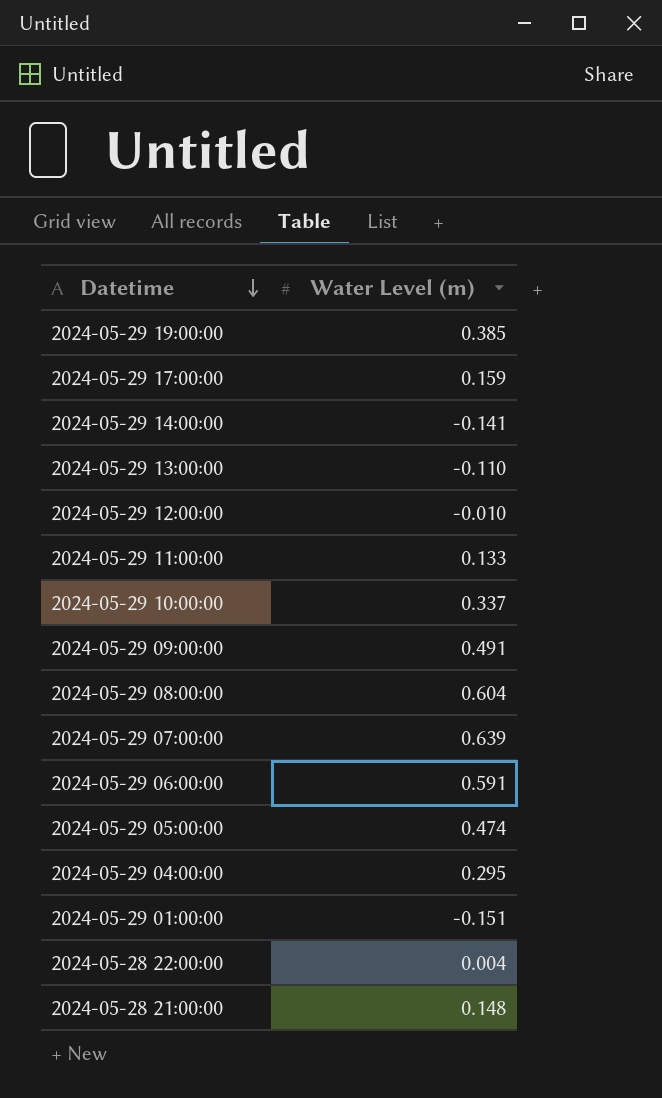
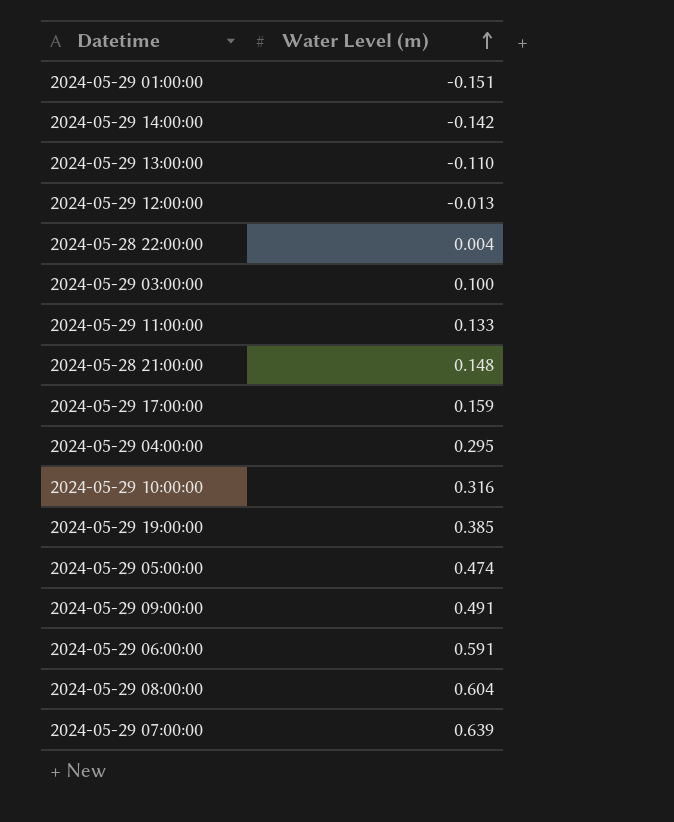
row order: Datetime descending -> Water Level (m) ascending
2024-05-29 14:00:00 | Water Level (m): -0.141 -> -0.142
2024-05-29 12:00:00 | Water Level (m): -0.010 -> -0.013
row 2024-05-29 03:00:00: none -> 0.100
2024-05-29 10:00:00 | Water Level (m): 0.337 -> 0.316

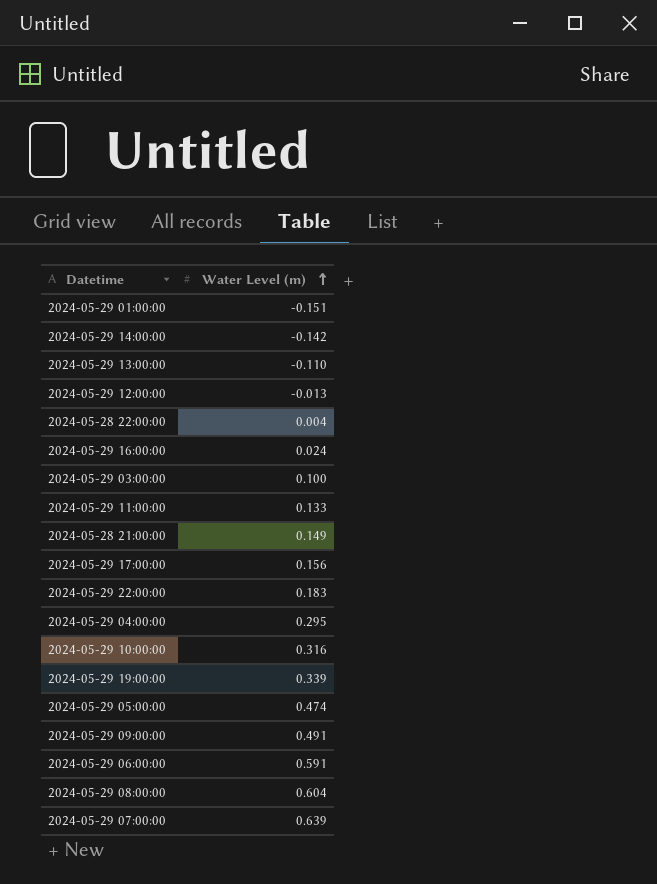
row 2024-05-29 16:00:00: none -> 0.024
2024-05-28 21:00:00 | Water Level (m): 0.148 -> 0.149
2024-05-29 17:00:00 | Water Level (m): 0.159 -> 0.156
row 2024-05-29 22:00:00: none -> 0.183
2024-05-29 19:00:00 | Water Level (m): 0.385 -> 0.339

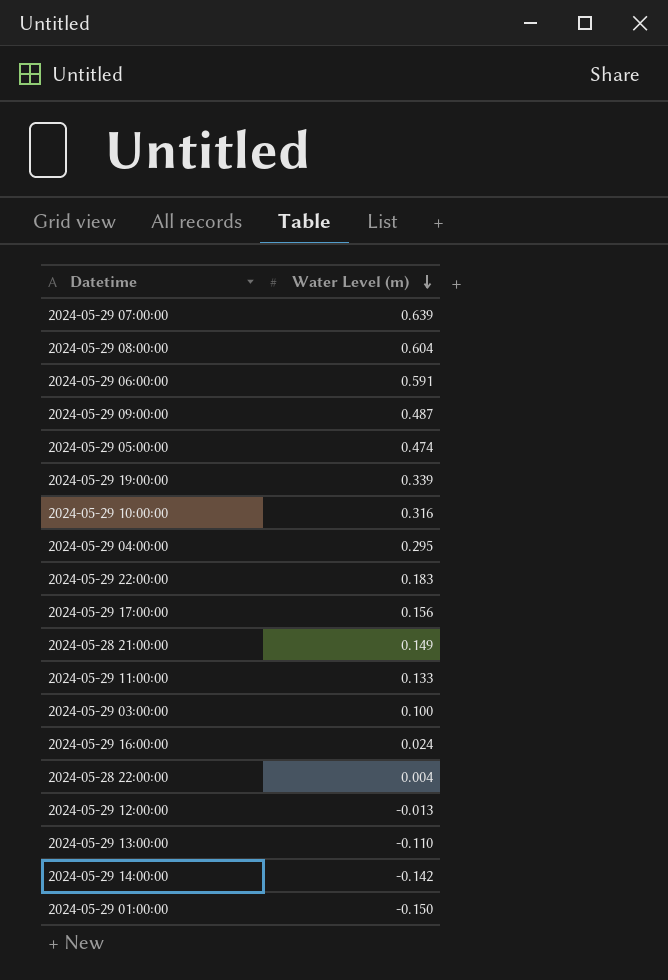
row order: Water Level (m) ascending -> Water Level (m) descending
2024-05-29 09:00:00 | Water Level (m): 0.491 -> 0.487
2024-05-29 01:00:00 | Water Level (m): -0.151 -> -0.150

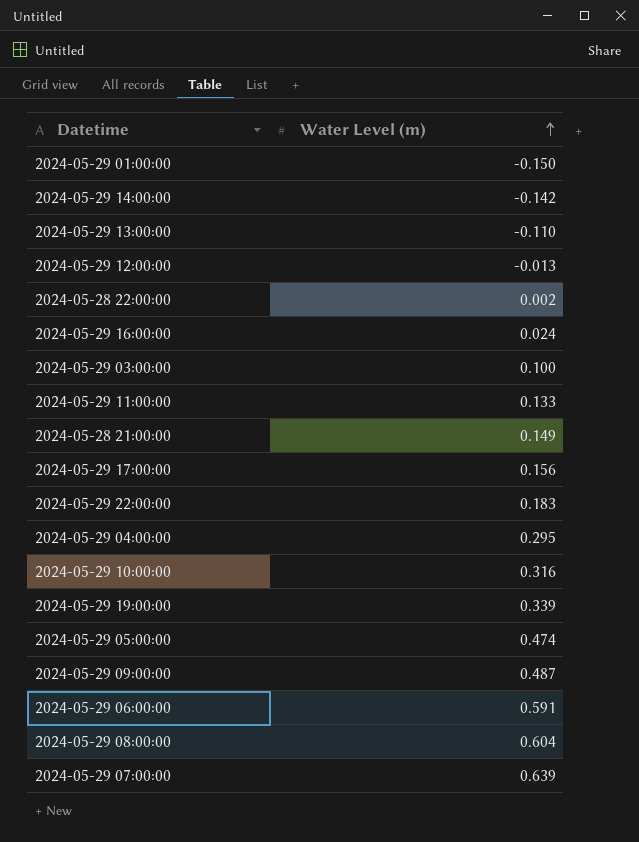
row order: Water Level (m) descending -> Water Level (m) ascending
2024-05-28 22:00:00 | Water Level (m): 0.004 -> 0.002

